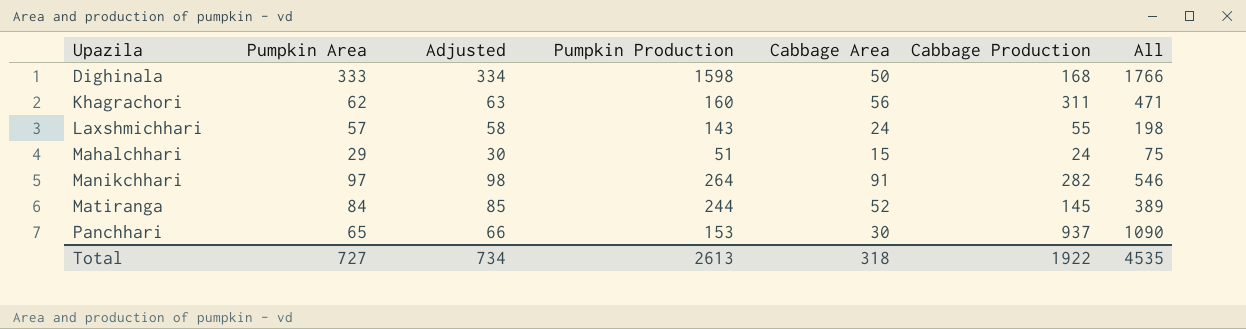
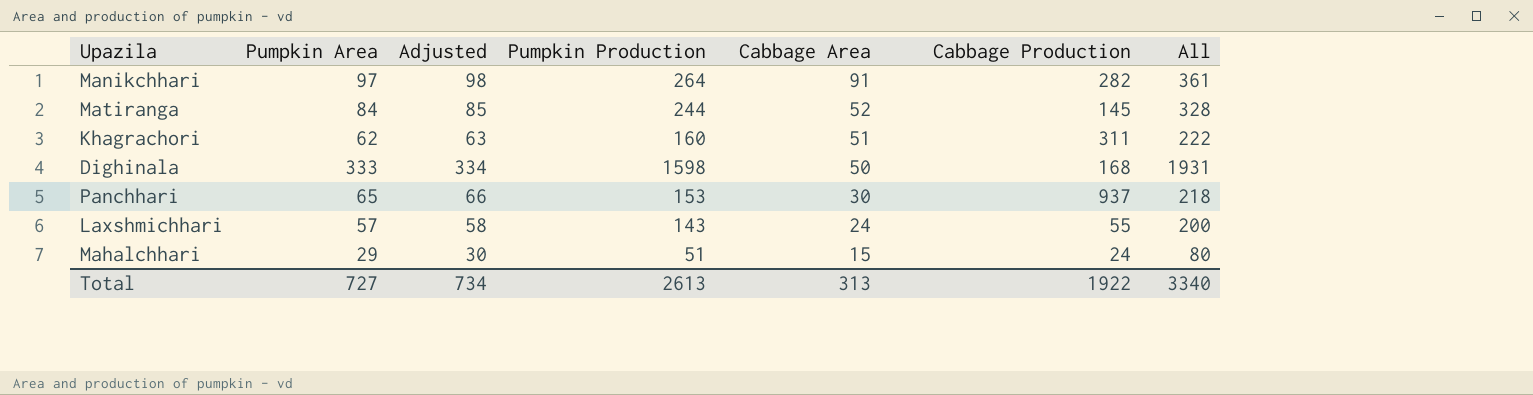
row order: Upazila ascending -> Cabbage Area descending
column All | formula: [Pumpkin Production] + [Cabbage Production] -> [Pumpkin Area] + [Pumpkin Production]
Khagrachori | Cabbage Area: 56 -> 51
Total | Cabbage Area: 318 -> 313
Total | All: 4535 -> 3340

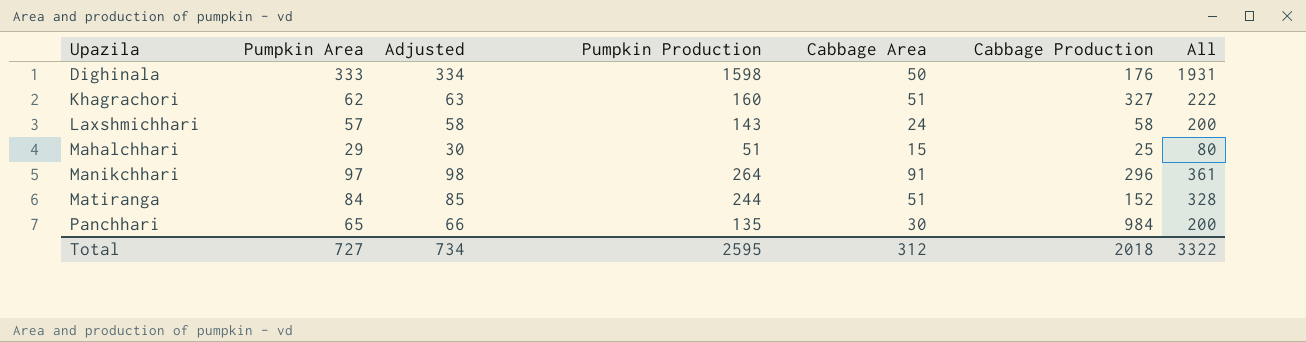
row order: Cabbage Area descending -> Upazila ascending
Dighinala | Cabbage Production: 168 -> 176
Khagrachori | Cabbage Production: 311 -> 327
Laxshmichhari | Cabbage Production: 55 -> 58
Mahalchhari | Cabbage Production: 24 -> 25
Manikchhari | Cabbage Production: 282 -> 296
Matiranga | Cabbage Area: 52 -> 51
Matiranga | Cabbage Production: 145 -> 152
Panchhari | Pumpkin Production: 153 -> 135
Panchhari | Cabbage Production: 937 -> 984
Panchhari | All: 218 -> 200
Total | Pumpkin Production: 2613 -> 2595
Total | Cabbage Area: 313 -> 312
Total | Cabbage Production: 1922 -> 2018
Total | All: 3340 -> 3322

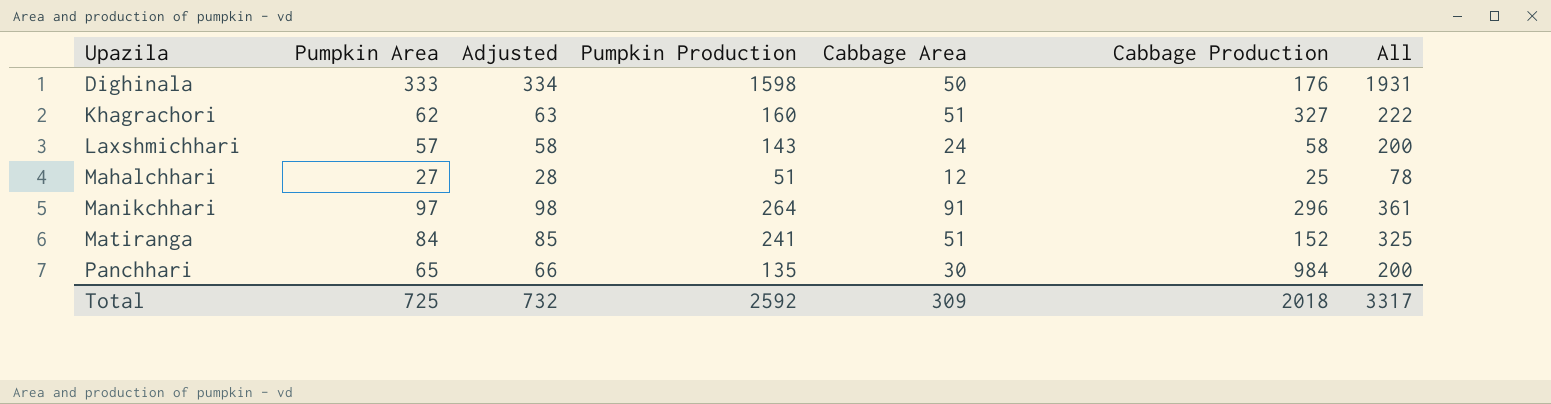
Mahalchhari | Pumpkin Area: 29 -> 27
Mahalchhari | Adjusted: 30 -> 28
Mahalchhari | Cabbage Area: 15 -> 12
Mahalchhari | All: 80 -> 78
Matiranga | Pumpkin Production: 244 -> 241
Matiranga | All: 328 -> 325
Total | Pumpkin Area: 727 -> 725
Total | Adjusted: 734 -> 732
Total | Pumpkin Production: 2595 -> 2592
Total | Cabbage Area: 312 -> 309
Total | All: 3322 -> 3317

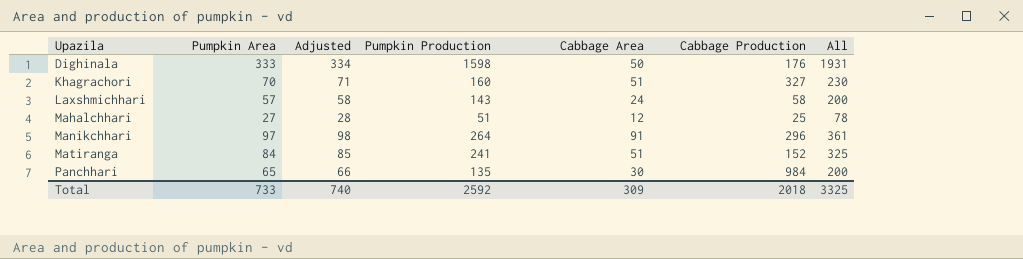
Khagrachori | Pumpkin Area: 62 -> 70
Khagrachori | Adjusted: 63 -> 71
Khagrachori | All: 222 -> 230
Total | Pumpkin Area: 725 -> 733
Total | Adjusted: 732 -> 740
Total | All: 3317 -> 3325

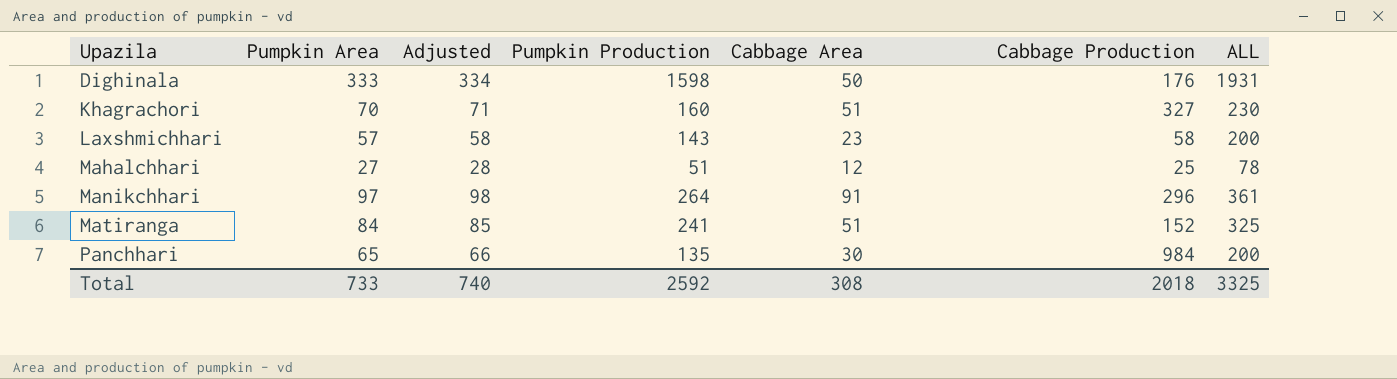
column name: All -> ALL
Laxshmichhari | Cabbage Area: 24 -> 23
Total | Cabbage Area: 309 -> 308

